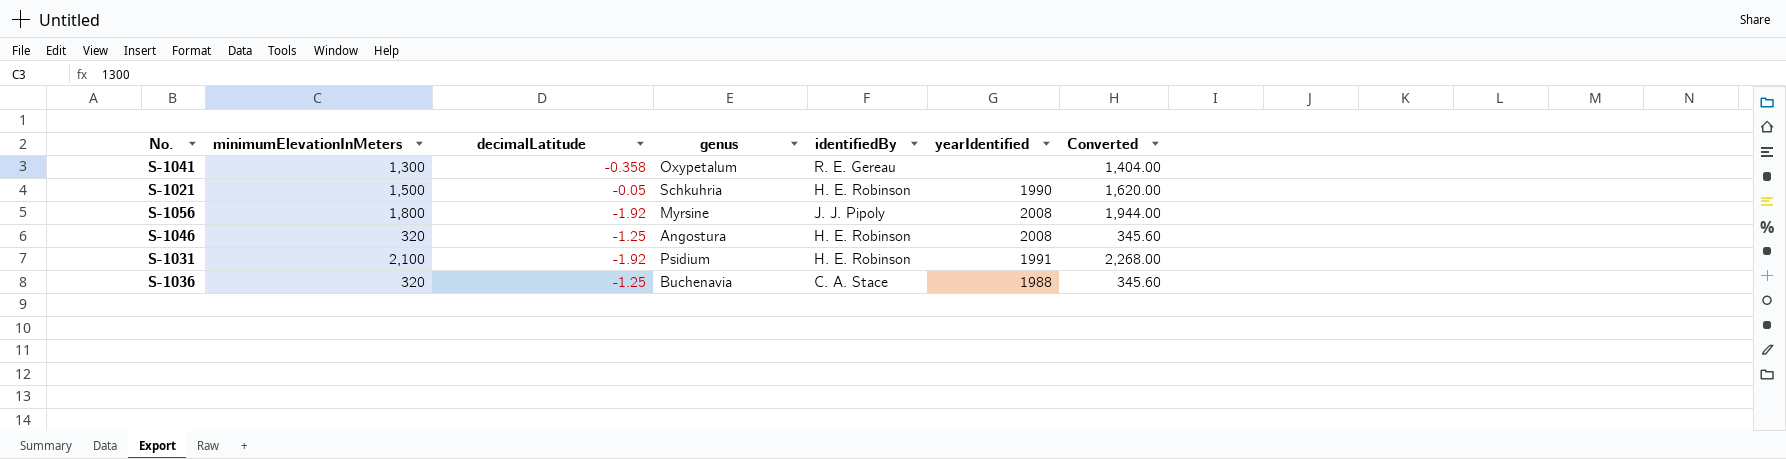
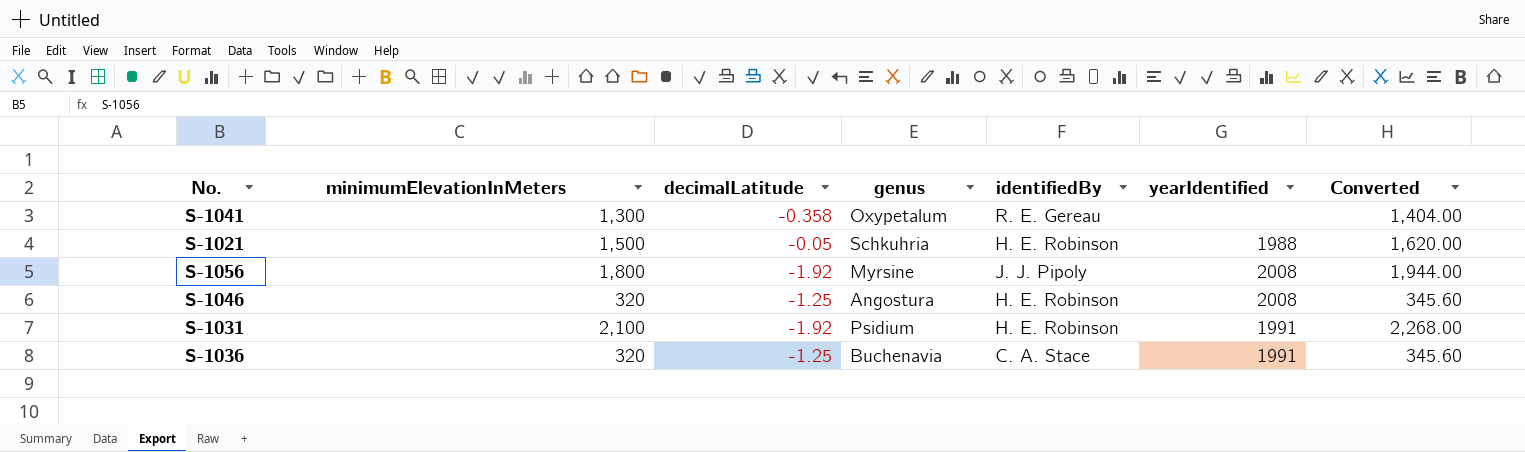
S-1021 | yearIdentified: 1990 -> 1988
S-1036 | yearIdentified: 1988 -> 1991

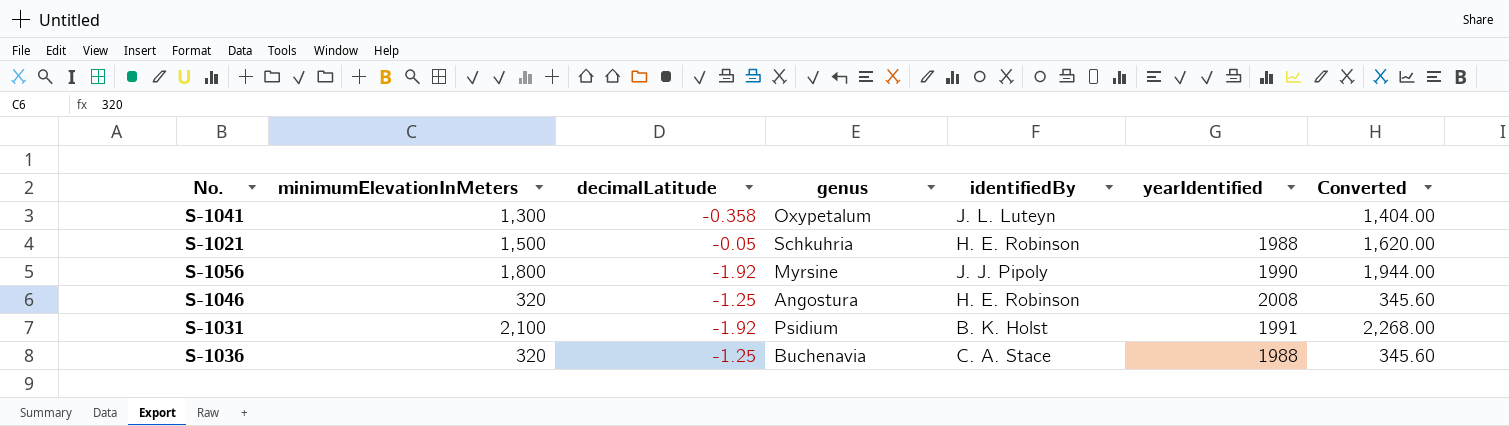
S-1041 | identifiedBy: R. E. Gereau -> J. L. Luteyn
S-1056 | yearIdentified: 2008 -> 1990
S-1031 | identifiedBy: H. E. Robinson -> B. K. Holst
S-1036 | yearIdentified: 1991 -> 1988

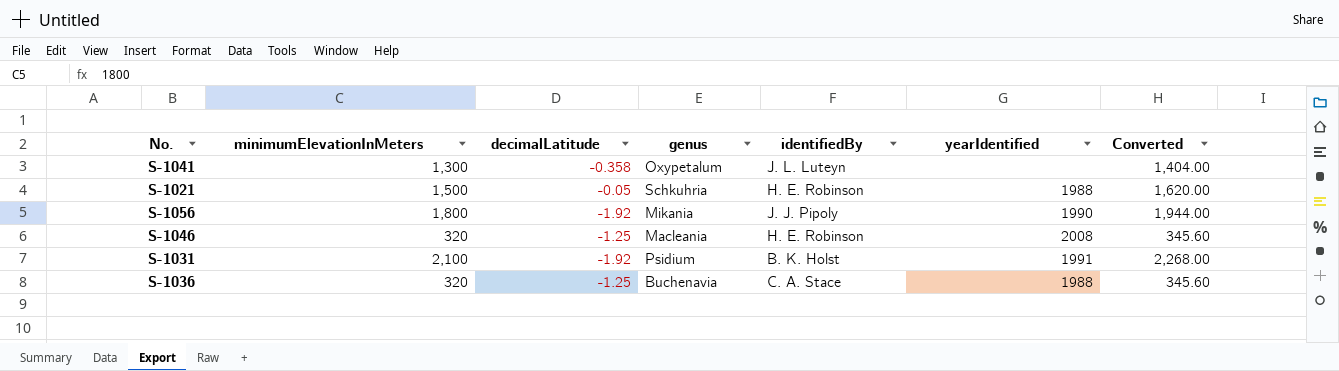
S-1056 | genus: Myrsine -> Mikania
S-1046 | genus: Angostura -> Macleania

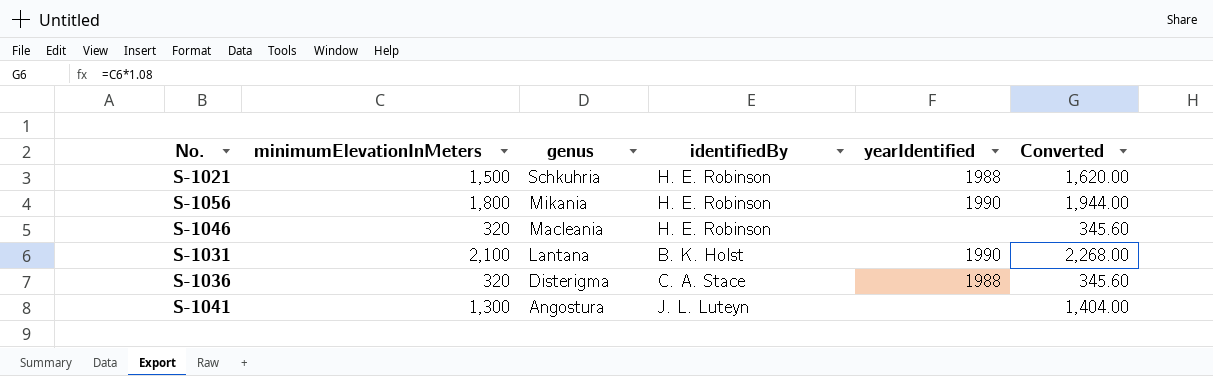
row order: none -> genus descending
column decimalLatitude | position: 3 -> none
S-1056 | identifiedBy: J. J. Pipoly -> H. E. Robinson
S-1046 | yearIdentified: 2008 -> none
S-1031 | genus: Psidium -> Lantana
S-1031 | yearIdentified: 1991 -> 1990
S-1036 | genus: Buchenavia -> Disterigma
S-1041 | genus: Oxypetalum -> Angostura

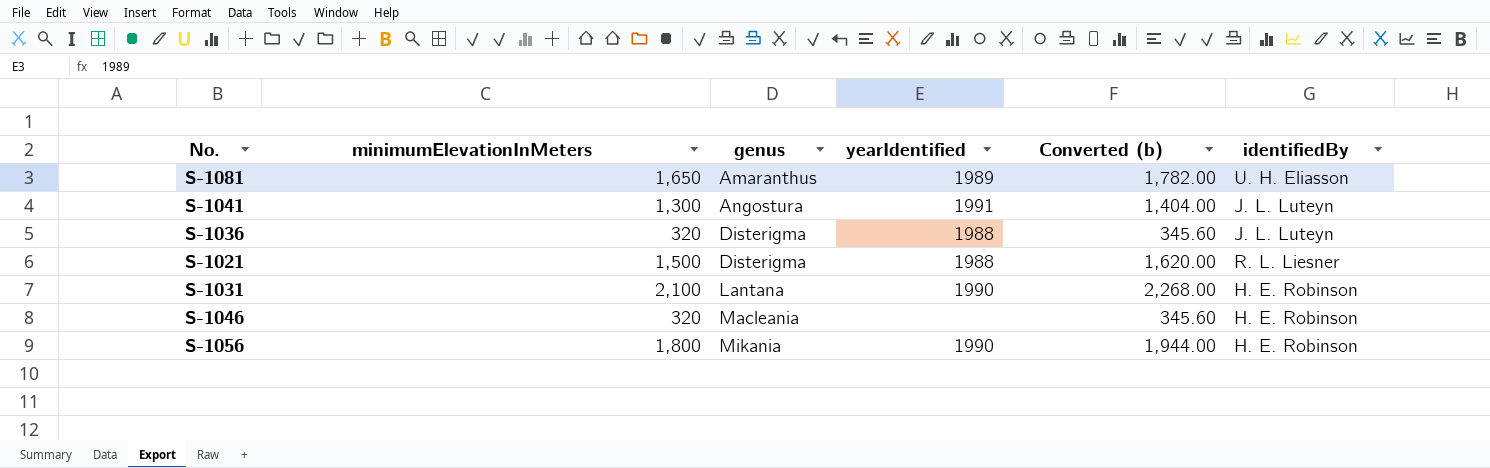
row order: genus descending -> genus ascending
column name: Converted -> Converted (b)
column identifiedBy | position: 4 -> 6
row S-1081: none -> 1,650 | Amaranthus | 1989 | 1,782.00 | U. H. Eliasson
S-1041 | yearIdentified: none -> 1991
S-1036 | identifiedBy: C. A. Stace -> J. L. Luteyn
S-1021 | genus: Schkuhria -> Disterigma
S-1021 | identifiedBy: H. E. Robinson -> R. L. Liesner
S-1031 | identifiedBy: B. K. Holst -> H. E. Robinson

